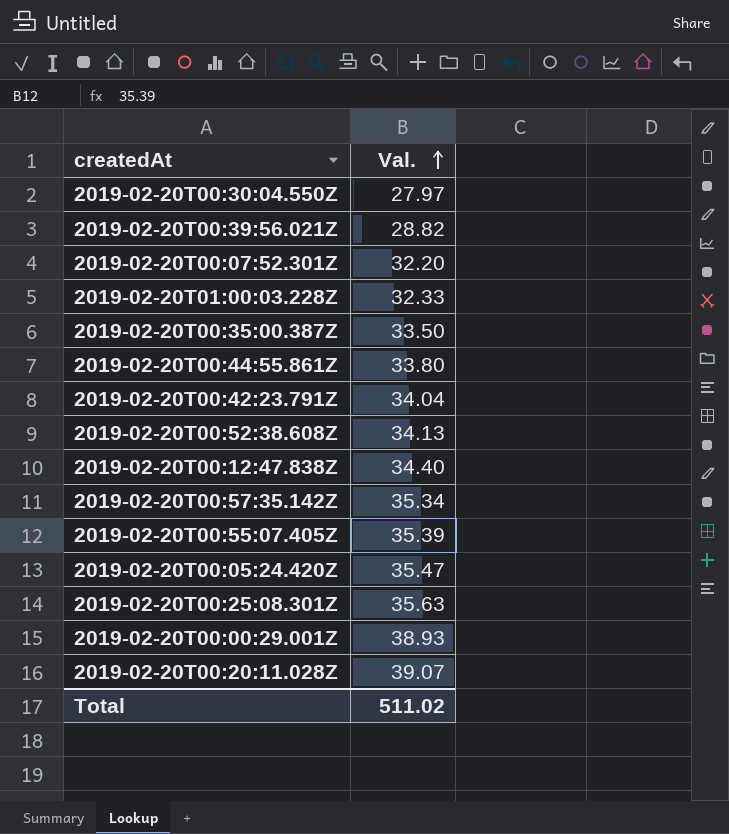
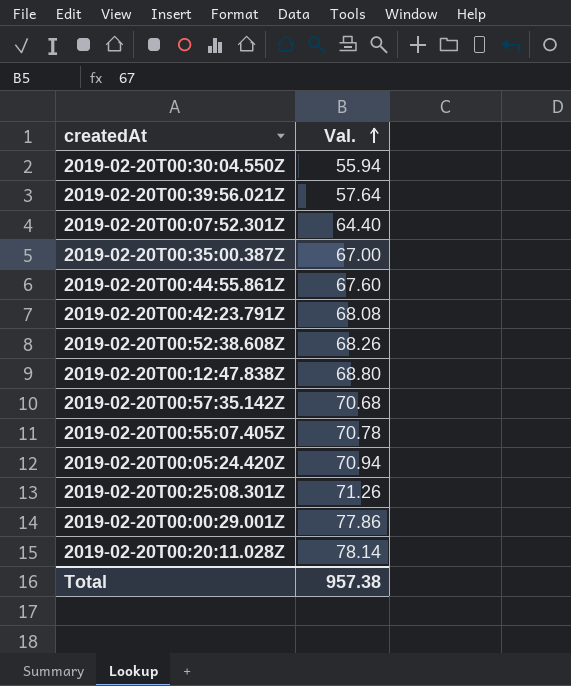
row 2019-02-20T01:00:03.228Z: 32.33 -> none
2019-02-20T00:30:04.550Z | Val.: 27.97 -> 55.94
2019-02-20T00:39:56.021Z | Val.: 28.82 -> 57.64
2019-02-20T00:07:52.301Z | Val.: 32.20 -> 64.40
2019-02-20T00:35:00.387Z | Val.: 33.50 -> 67.00
2019-02-20T00:44:55.861Z | Val.: 33.80 -> 67.60
2019-02-20T00:42:23.791Z | Val.: 34.04 -> 68.08
2019-02-20T00:52:38.608Z | Val.: 34.13 -> 68.26
2019-02-20T00:12:47.838Z | Val.: 34.40 -> 68.80
2019-02-20T00:57:35.142Z | Val.: 35.34 -> 70.68
2019-02-20T00:55:07.405Z | Val.: 35.39 -> 70.78
2019-02-20T00:05:24.420Z | Val.: 35.47 -> 70.94
2019-02-20T00:25:08.301Z | Val.: 35.63 -> 71.26
2019-02-20T00:00:29.001Z | Val.: 38.93 -> 77.86
2019-02-20T00:20:11.028Z | Val.: 39.07 -> 78.14
Total | Val.: 511.02 -> 957.38

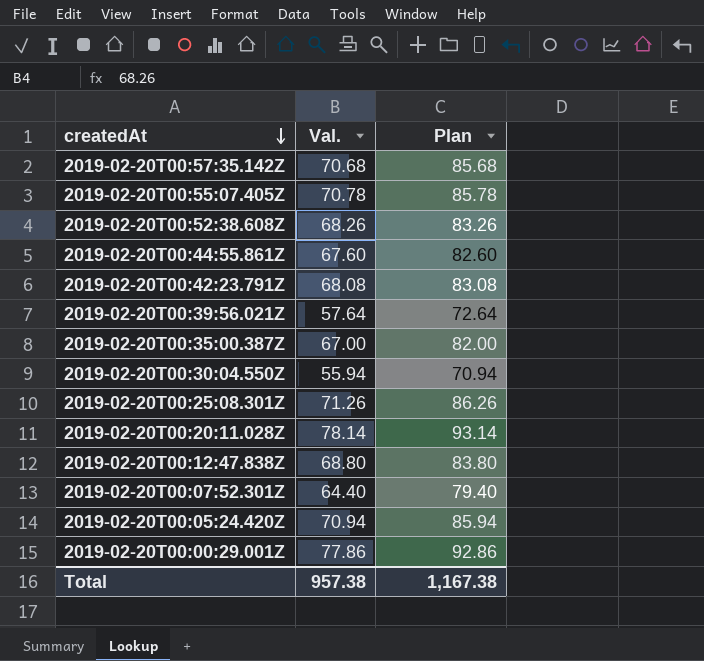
row order: Val. ascending -> createdAt descending
column Plan | formula: none -> [Val.] + 15

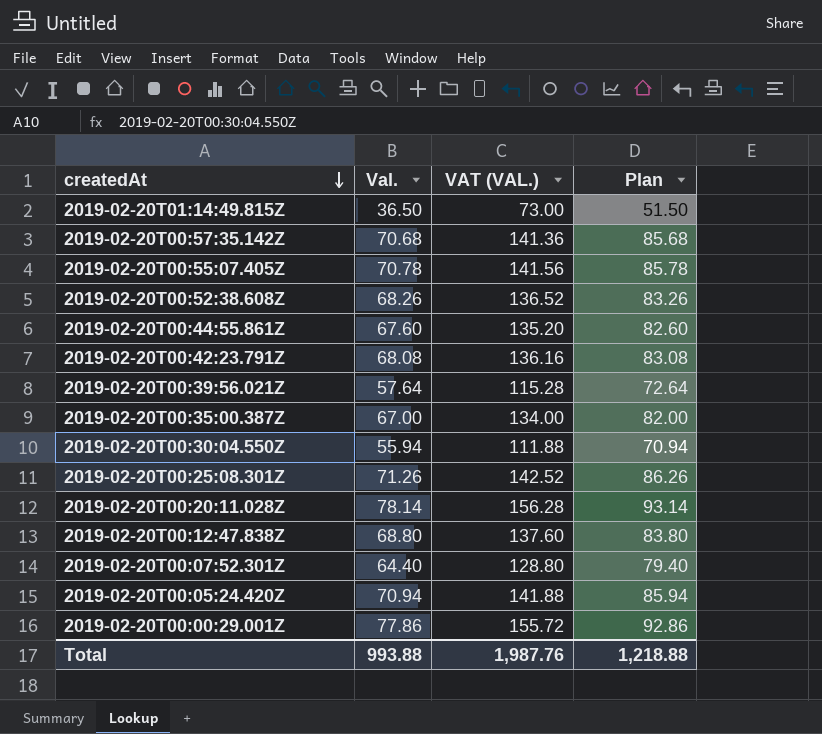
column VAT (VAL.) | formula: none -> [Val.] * 2
row 2019-02-20T01:14:49.815Z: none -> 36.50 | 73.00 | 51.50
Total | Val.: 957.38 -> 993.88
Total | Plan: 1,167.38 -> 1,218.88

